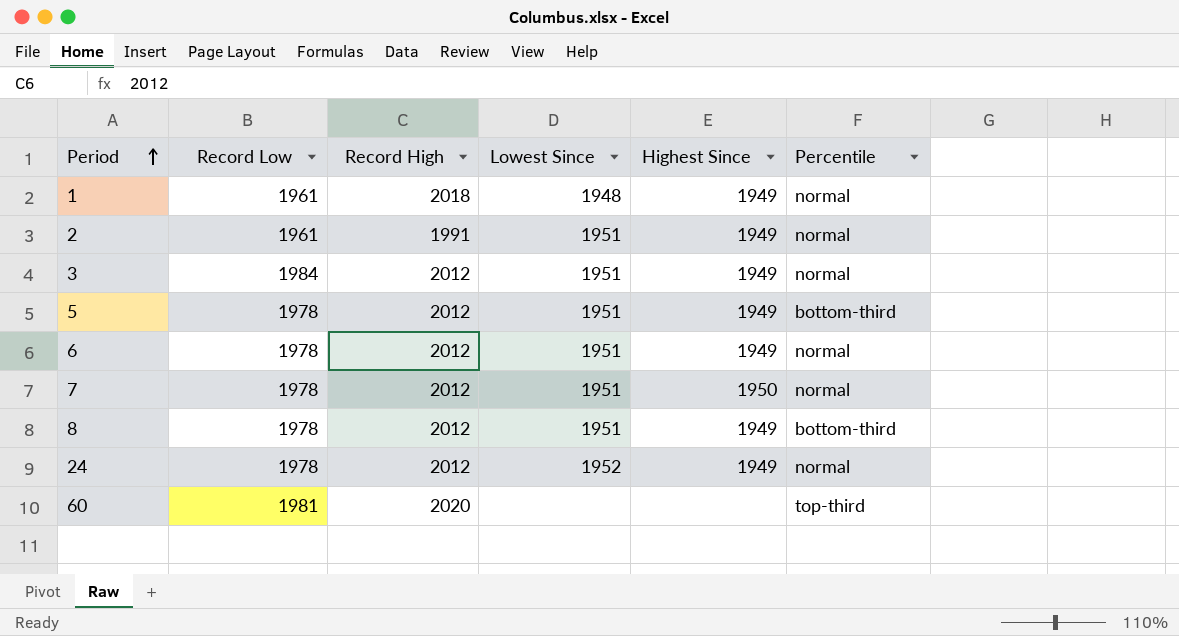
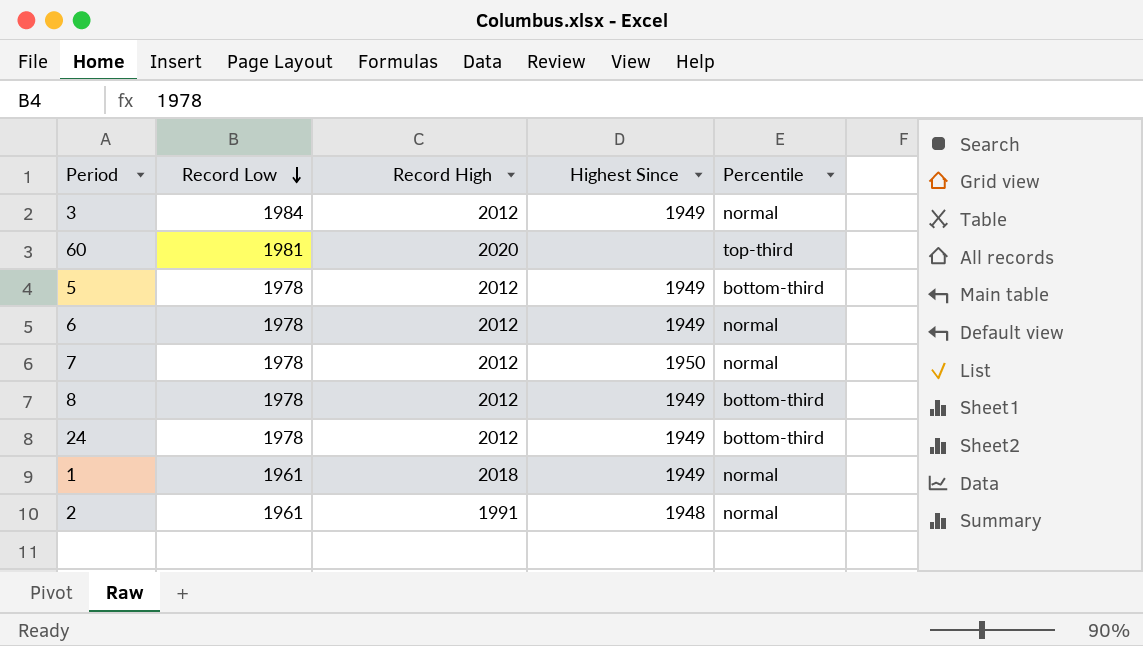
row order: Period ascending -> Record Low descending
column Lowest Since | position: 4 -> none
24 | Percentile: normal -> bottom-third
2 | Highest Since: 1949 -> 1948

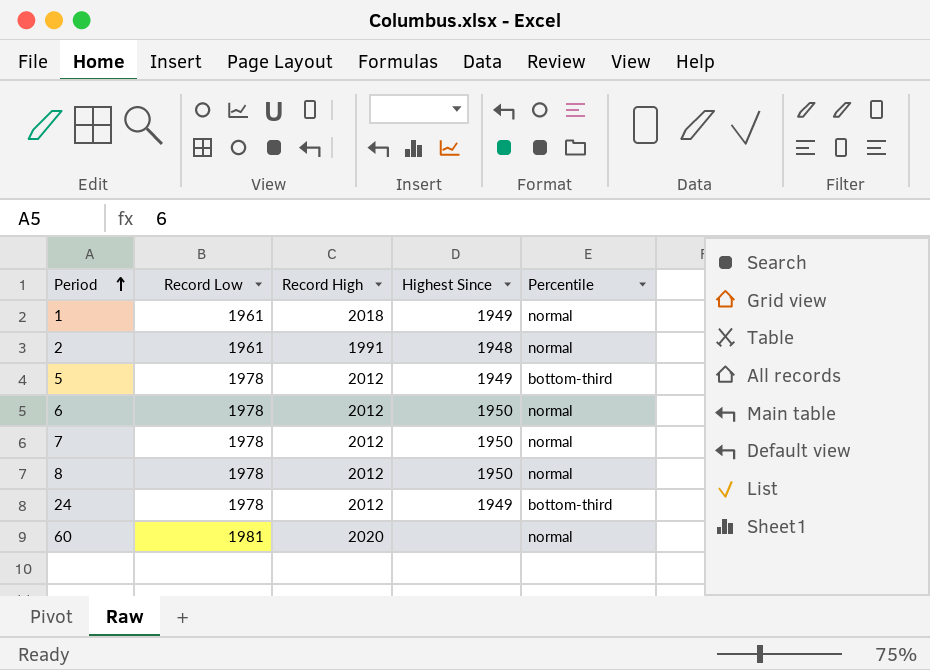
row order: Record Low descending -> Period ascending
row 3: 1984 | 2012 | 1949 | normal -> none
6 | Highest Since: 1949 -> 1950
8 | Highest Since: 1949 -> 1950
8 | Percentile: bottom-third -> normal
60 | Percentile: top-third -> normal

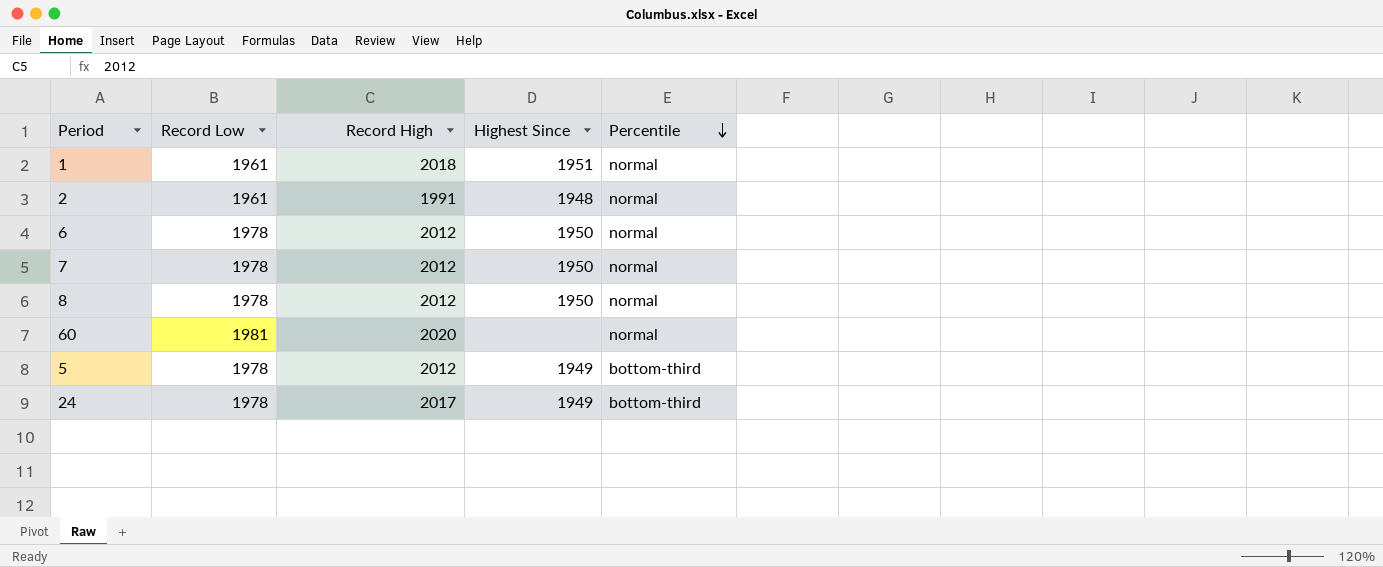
row order: Period ascending -> Percentile descending
1 | Highest Since: 1949 -> 1951
24 | Record High: 2012 -> 2017

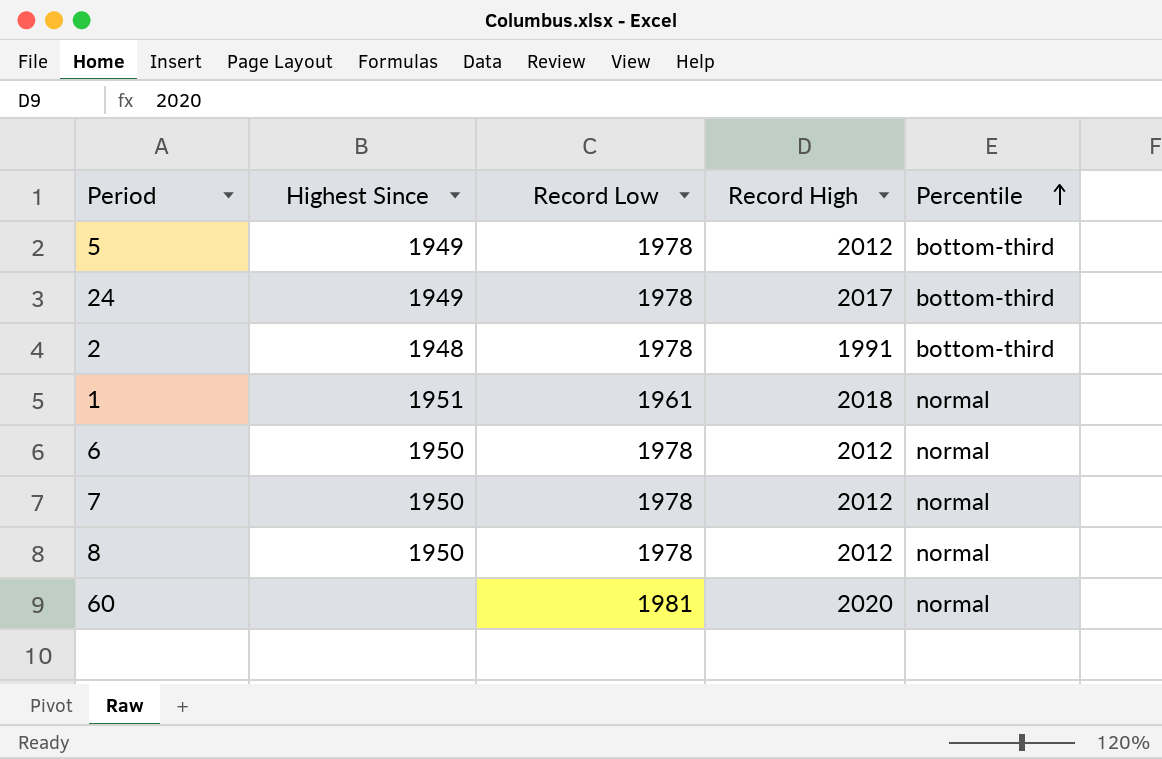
row order: Percentile descending -> Percentile ascending
column Highest Since | position: 4 -> 2
2 | Record Low: 1961 -> 1978
2 | Percentile: normal -> bottom-third

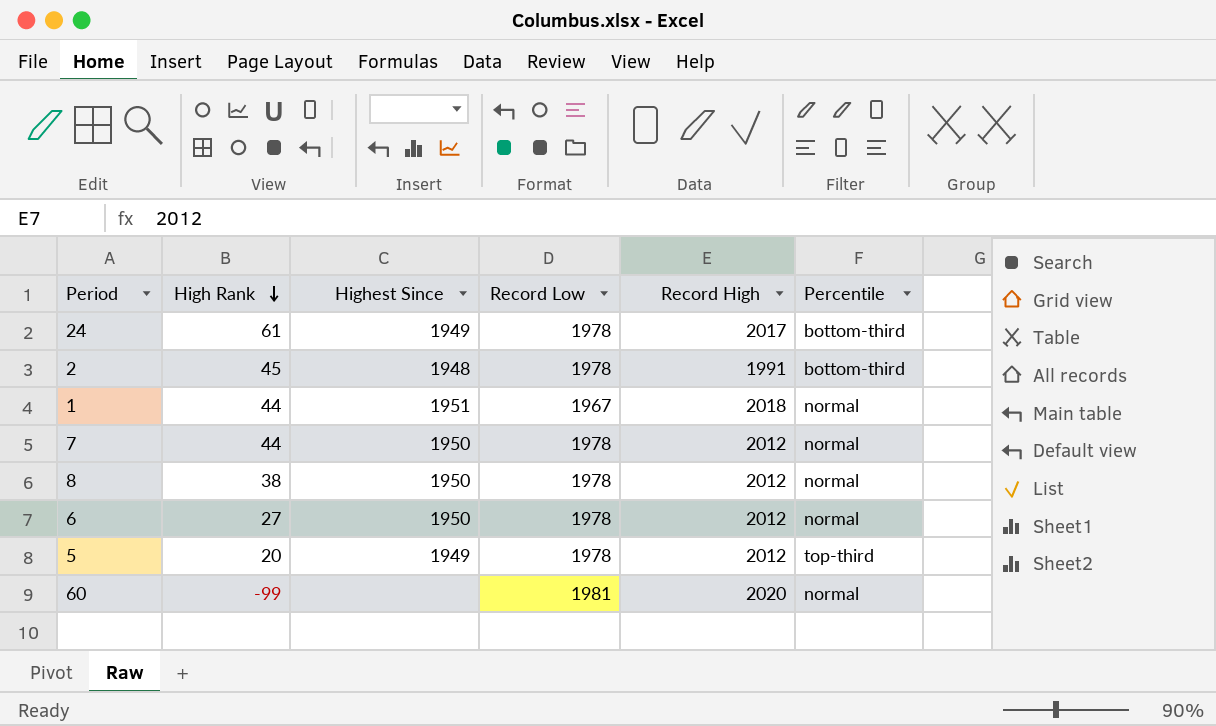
row order: Percentile ascending -> High Rank descending
column High Rank | position: none -> 2
1 | Record Low: 1961 -> 1967
5 | Percentile: bottom-third -> top-third

